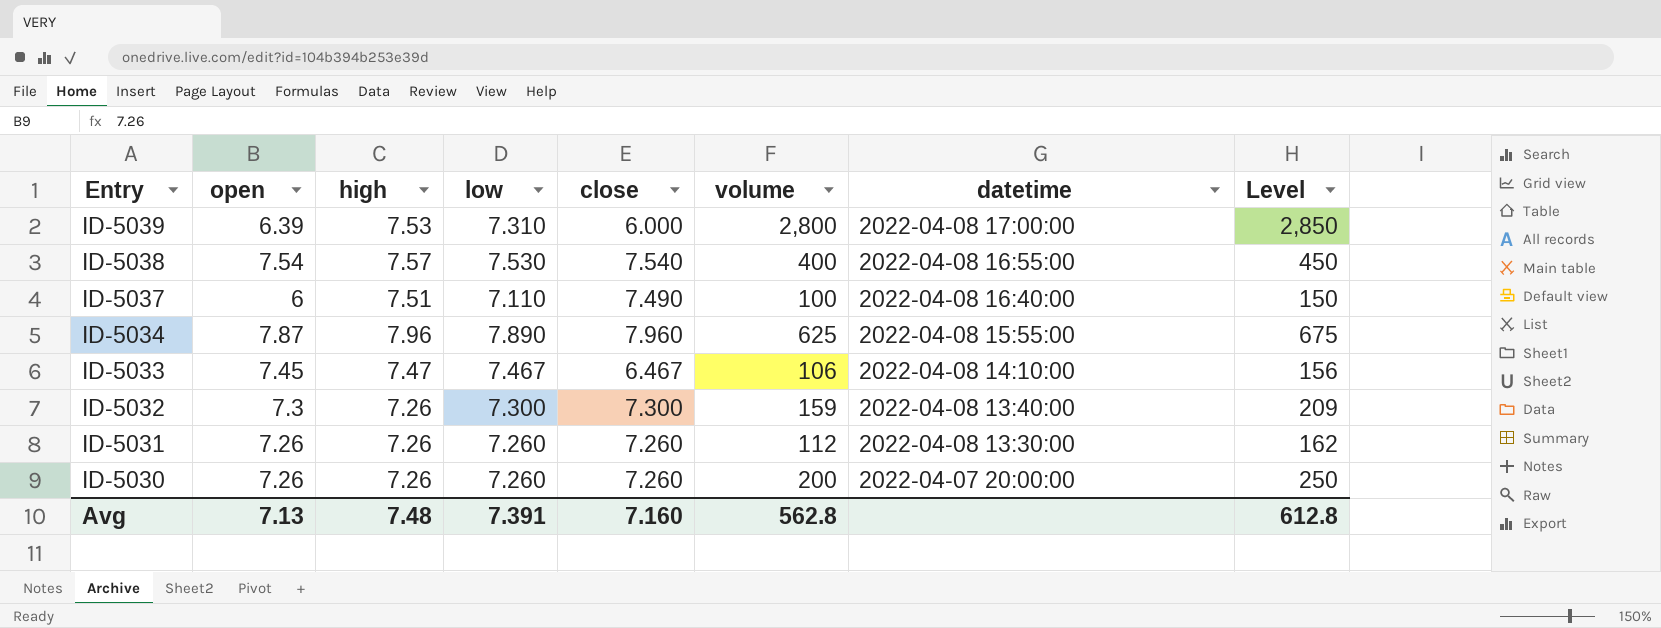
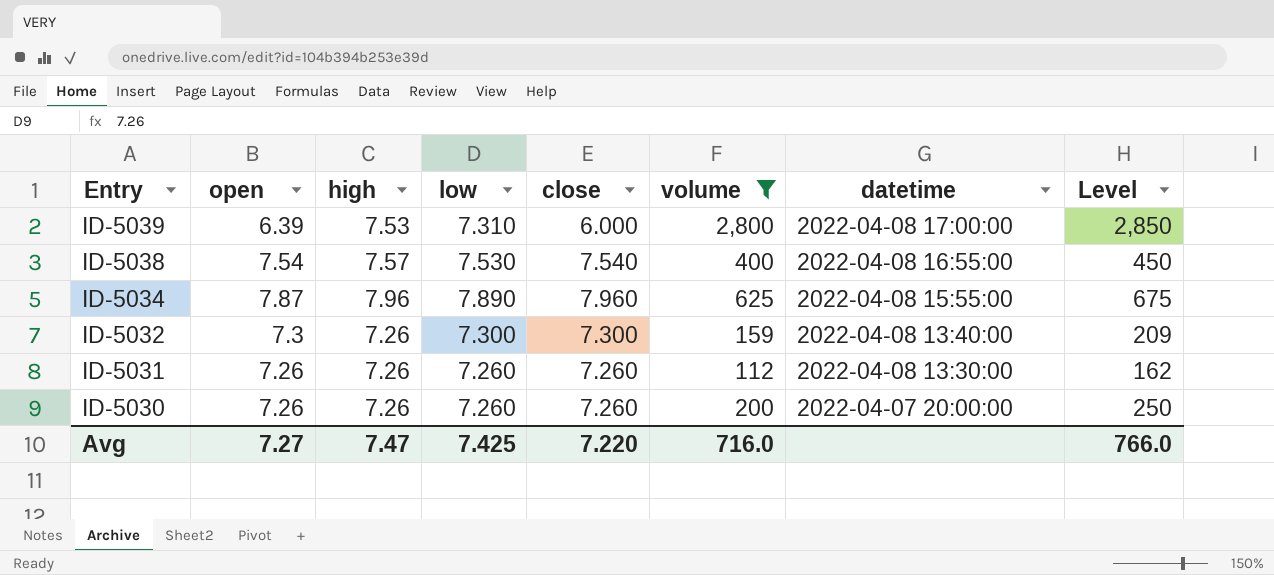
filter: none -> volume >= 112
Avg | open: 7.13 -> 7.27
Avg | high: 7.48 -> 7.47
Avg | low: 7.391 -> 7.425
Avg | close: 7.160 -> 7.220
Avg | volume: 562.8 -> 716.0
Avg | Level: 612.8 -> 766.0

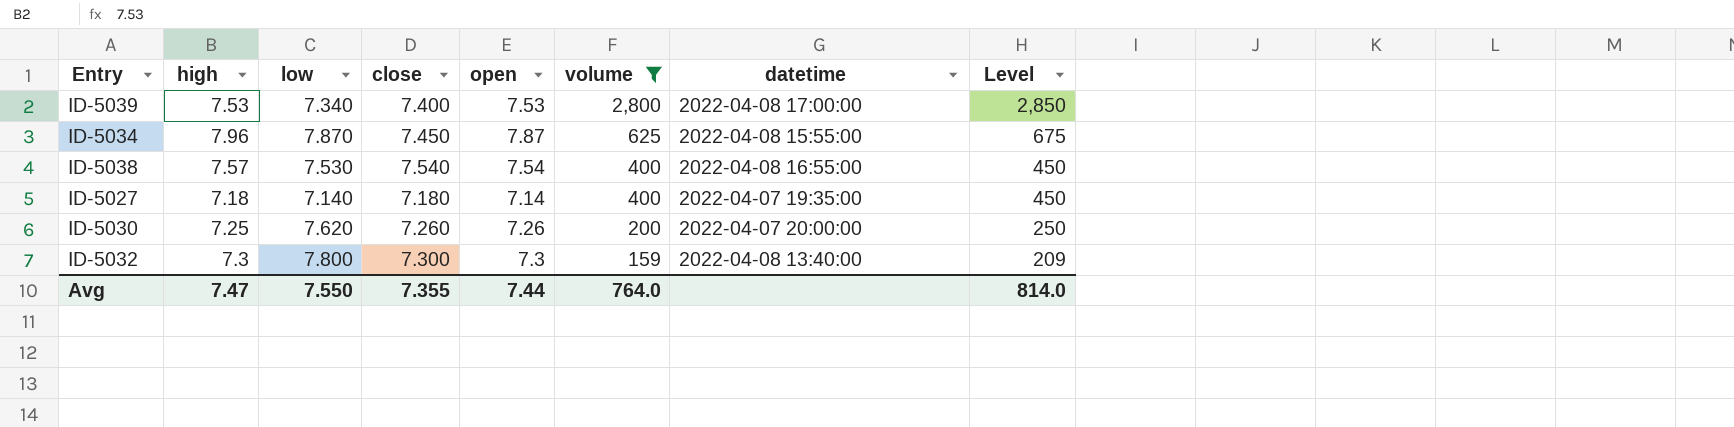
row order: Entry descending -> volume descending
column open | position: 2 -> 5
row ID-5031: 7.26 | 7.26 | 7.260 | 7.260 | 112 | 2022-04-08 13:30:00 | 162 -> none
ID-5039 | low: 7.310 -> 7.340
ID-5039 | close: 6.000 -> 7.400
ID-5039 | open: 6.39 -> 7.53
ID-5034 | low: 7.890 -> 7.870
ID-5034 | close: 7.960 -> 7.450
row ID-5027: none -> 7.18 | 7.140 | 7.180 | 7.14 | 400 | 2022-04-07 19:35:00 | 450
ID-5030 | high: 7.26 -> 7.25
ID-5030 | low: 7.260 -> 7.620
ID-5032 | high: 7.26 -> 7.3
ID-5032 | low: 7.300 -> 7.800
Avg | low: 7.425 -> 7.550
Avg | close: 7.220 -> 7.355
Avg | open: 7.27 -> 7.44
Avg | volume: 716.0 -> 764.0
Avg | Level: 766.0 -> 814.0

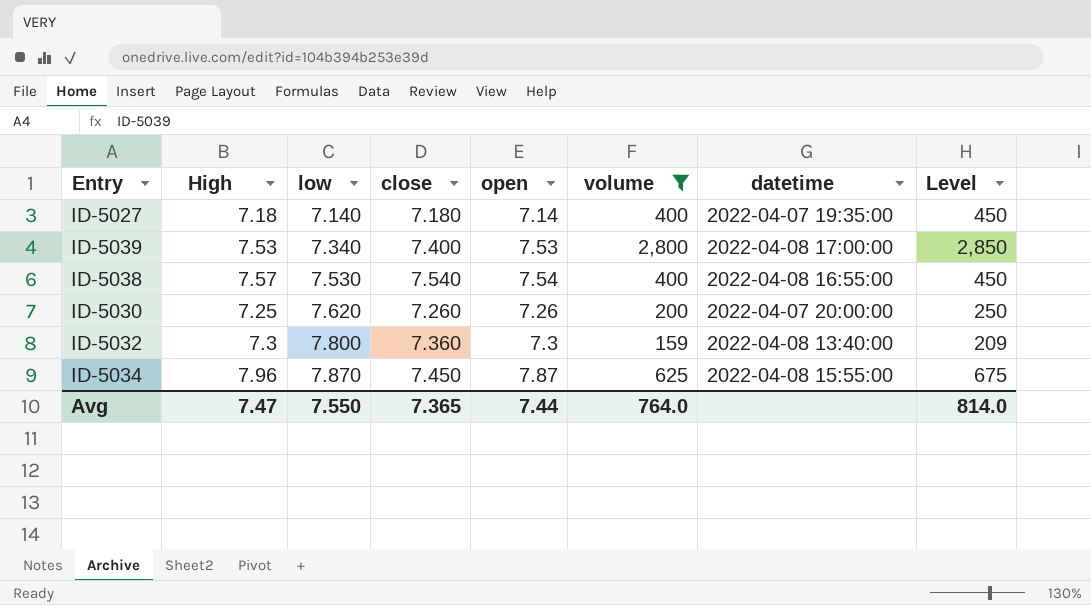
row order: volume descending -> low ascending
column name: high -> High
ID-5032 | close: 7.300 -> 7.360
Avg | close: 7.355 -> 7.365

